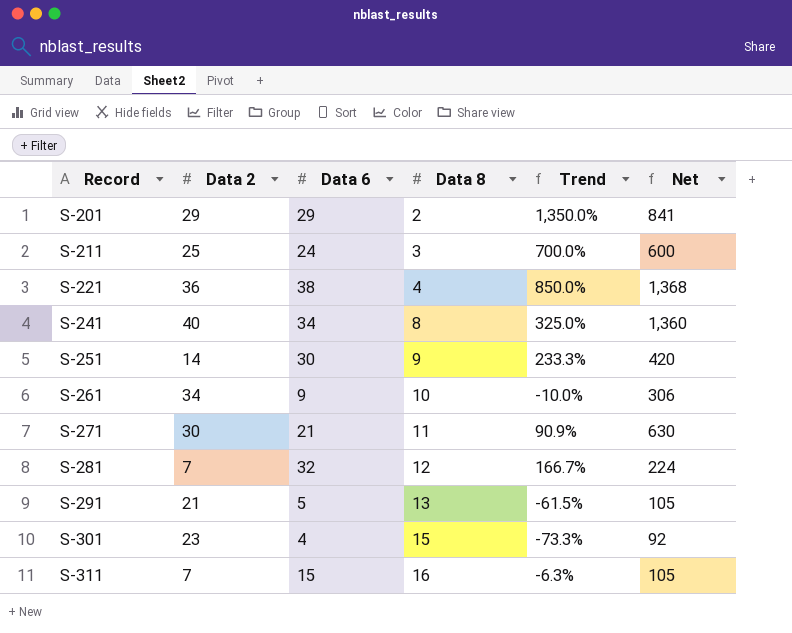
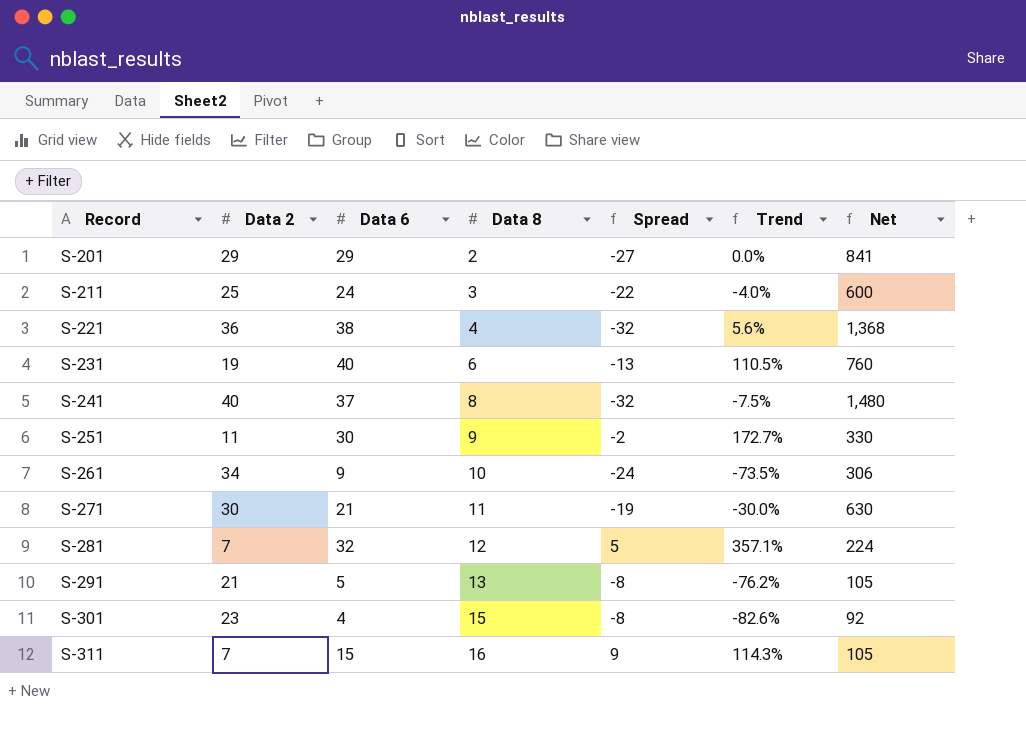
column Spread | formula: none -> [Data 8] - [Data 2]
column Trend | formula: ([Data 6] - [Data 8]) / [Data 8] -> ([Data 6] - [Data 2]) / [Data 2]
row S-231: none -> 19 | 40 | 6 | -13 | 110.5% | 760
S-241 | Data 6: 34 -> 37
S-241 | Net: 1,360 -> 1,480
S-251 | Data 2: 14 -> 11
S-251 | Net: 420 -> 330

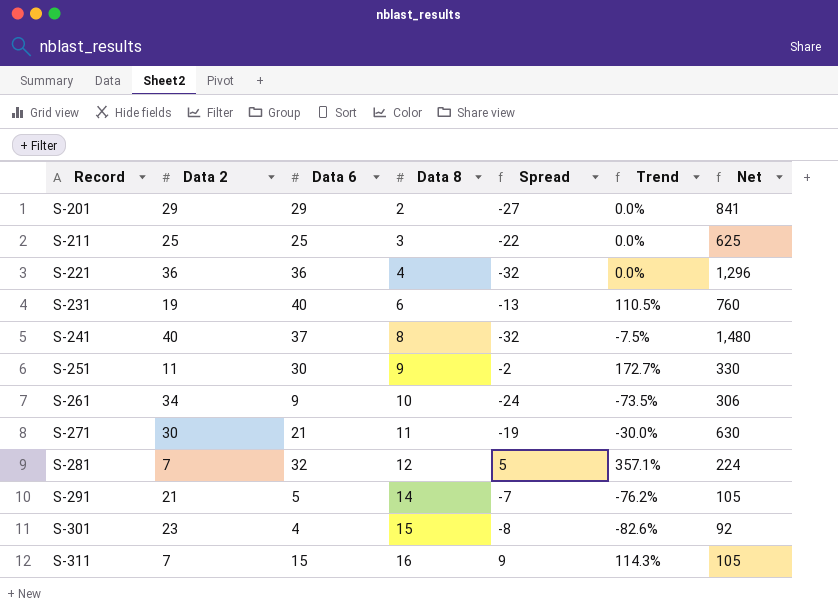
S-211 | Data 6: 24 -> 25
S-211 | Trend: -4.0% -> 0.0%
S-211 | Net: 600 -> 625
S-221 | Data 6: 38 -> 36
S-221 | Trend: 5.6% -> 0.0%
S-221 | Net: 1,368 -> 1,296
S-291 | Data 8: 13 -> 14
S-291 | Spread: -8 -> -7

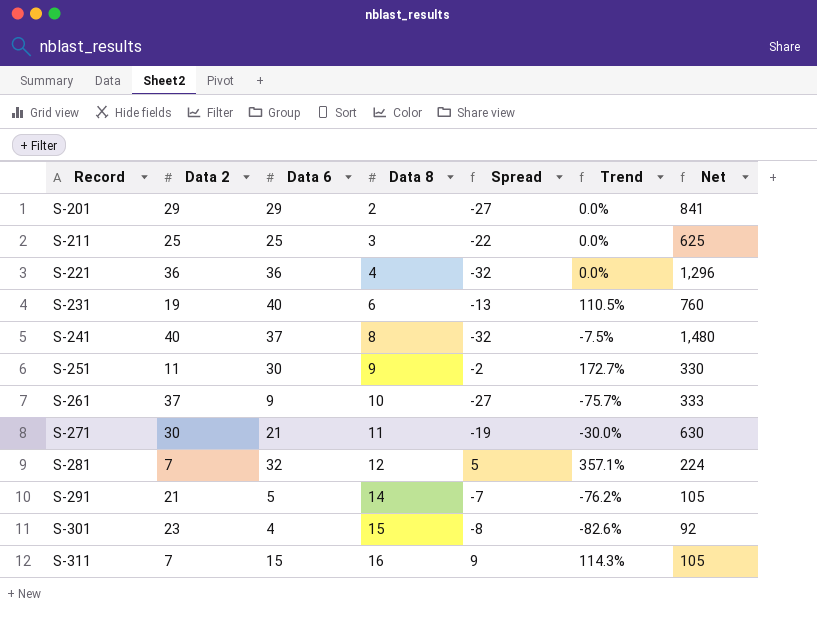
S-261 | Data 2: 34 -> 37
S-261 | Spread: -24 -> -27
S-261 | Trend: -73.5% -> -75.7%
S-261 | Net: 306 -> 333

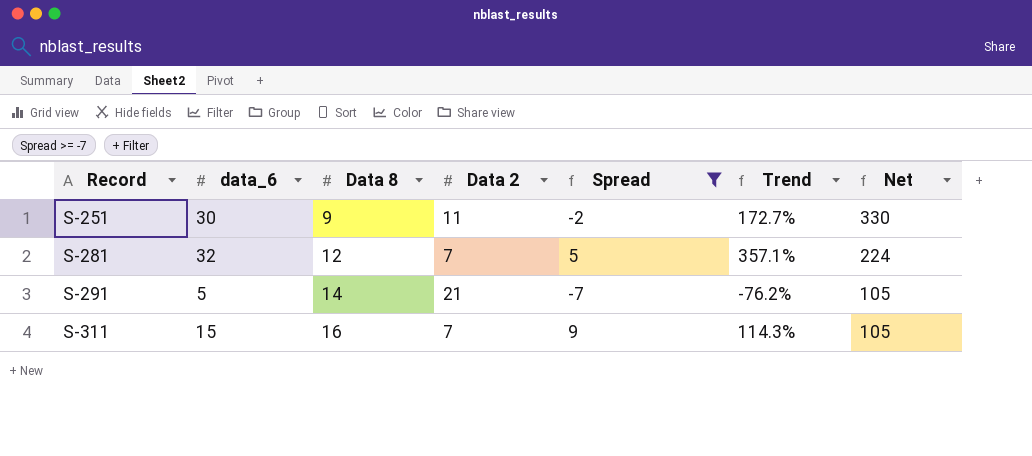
filter: none -> Spread >= -7
column name: Data 6 -> data_6
column Data 2 | position: 2 -> 4

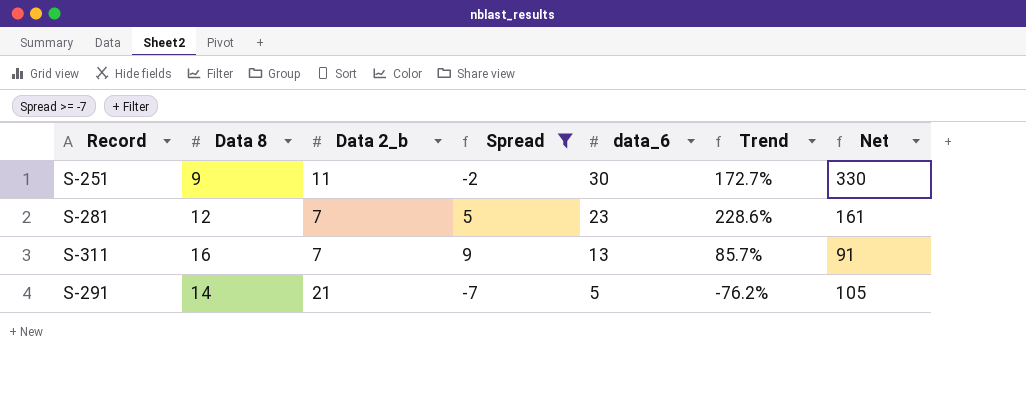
row order: Record ascending -> data_6 descending
column name: Data 2 -> Data 2_b
column data_6 | position: 2 -> 5
S-281 | data_6: 32 -> 23
S-281 | Trend: 357.1% -> 228.6%
S-281 | Net: 224 -> 161
S-311 | data_6: 15 -> 13
S-311 | Trend: 114.3% -> 85.7%
S-311 | Net: 105 -> 91

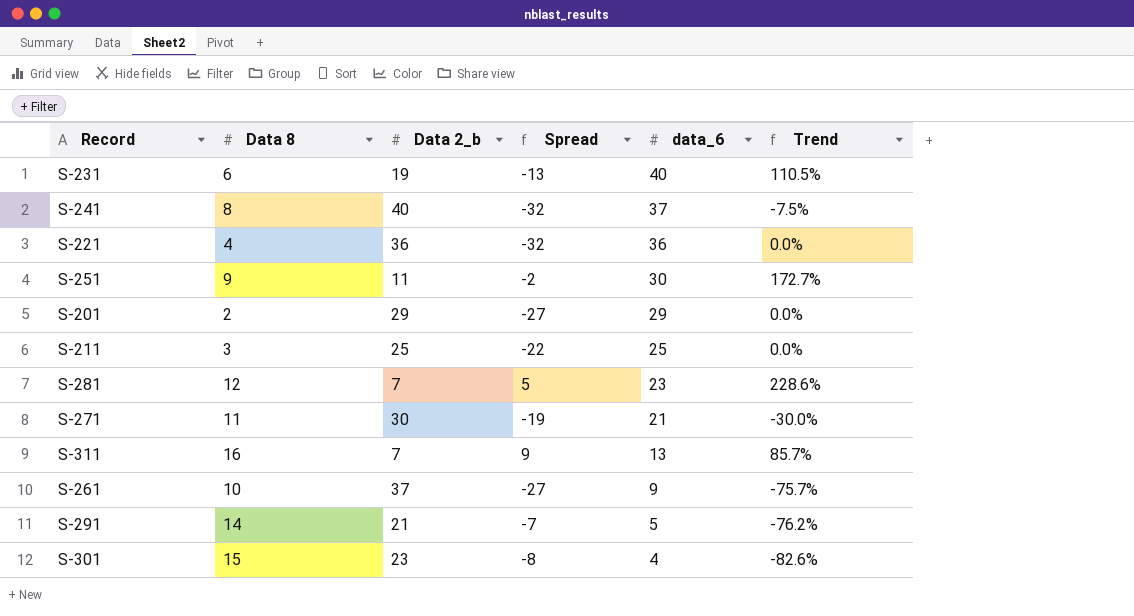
filter: Spread >= -7 -> none
column Net | formula: [Data 2_b] * [data_6] -> none

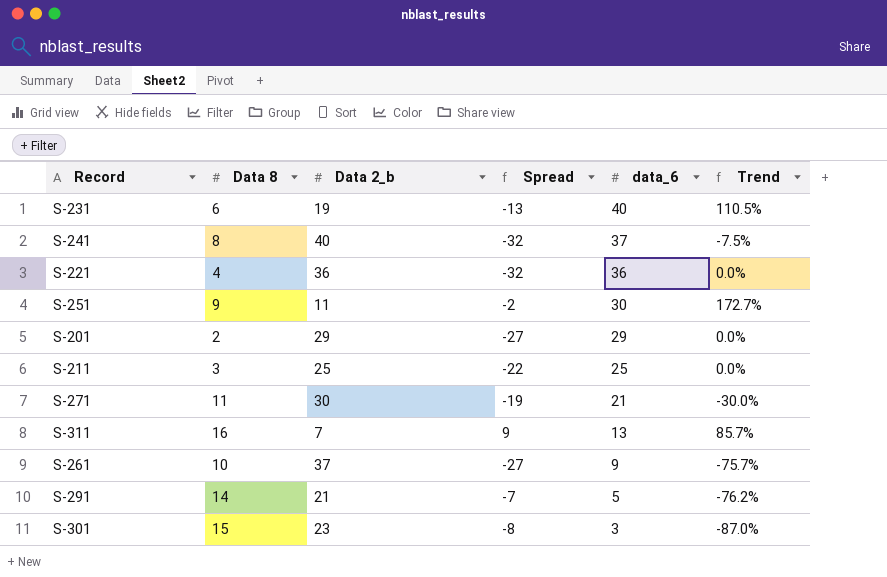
row S-281: 12 | 7 | 5 | 23 | 228.6% -> none
S-301 | data_6: 4 -> 3
S-301 | Trend: -82.6% -> -87.0%

